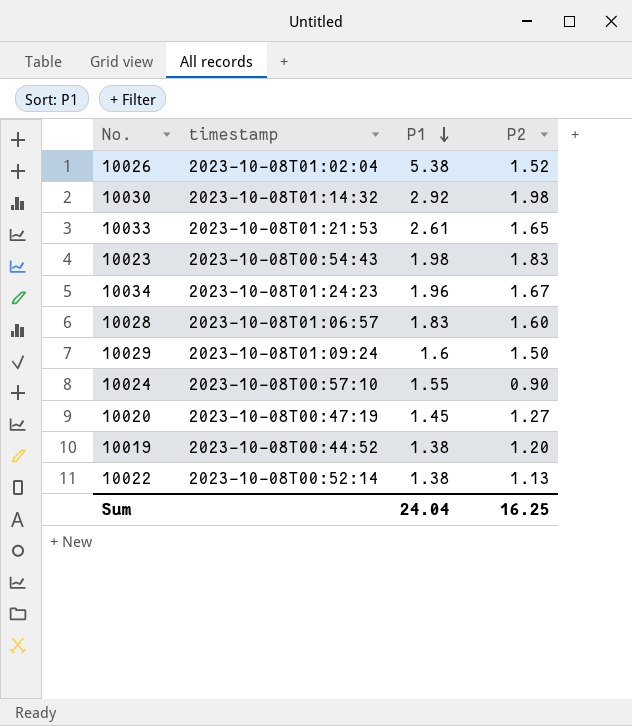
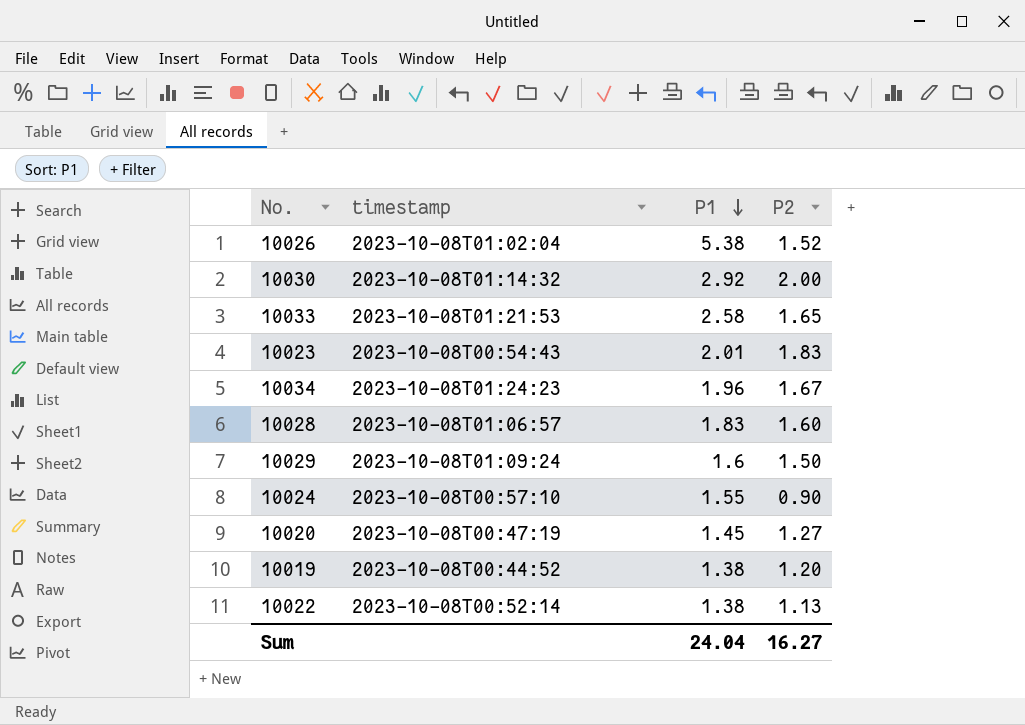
10030 | P2: 1.98 -> 2.00
10033 | P1: 2.61 -> 2.58
10023 | P1: 1.98 -> 2.01
Sum | P2: 16.25 -> 16.27

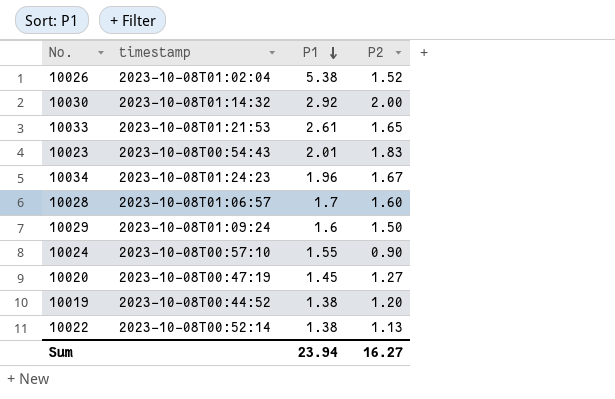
10033 | P1: 2.58 -> 2.61
10028 | P1: 1.83 -> 1.7
Sum | P1: 24.04 -> 23.94

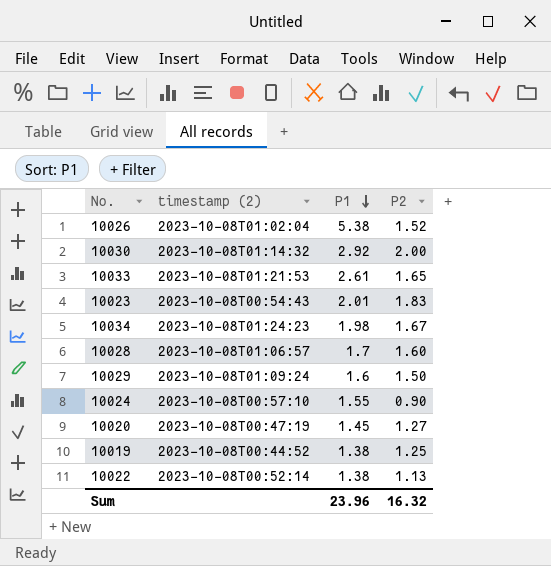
column name: timestamp -> timestamp (2)
10034 | P1: 1.96 -> 1.98
10019 | P2: 1.20 -> 1.25
Sum | P1: 23.94 -> 23.96
Sum | P2: 16.27 -> 16.32

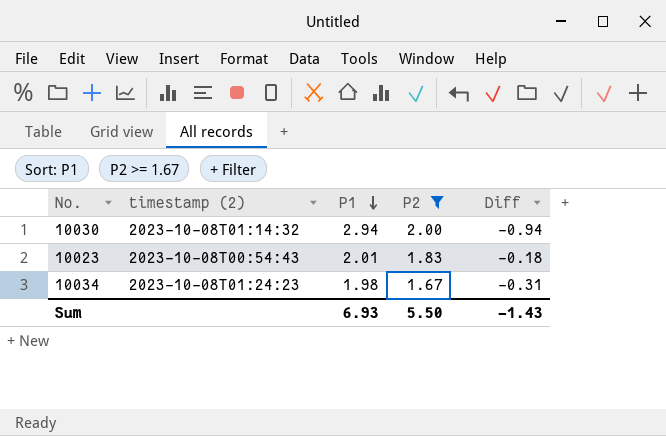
filter: none -> P2 >= 1.67
column Diff | formula: none -> [P2] - [P1]
10030 | P1: 2.92 -> 2.94
Sum | P1: 23.96 -> 6.93
Sum | P2: 16.32 -> 5.50

